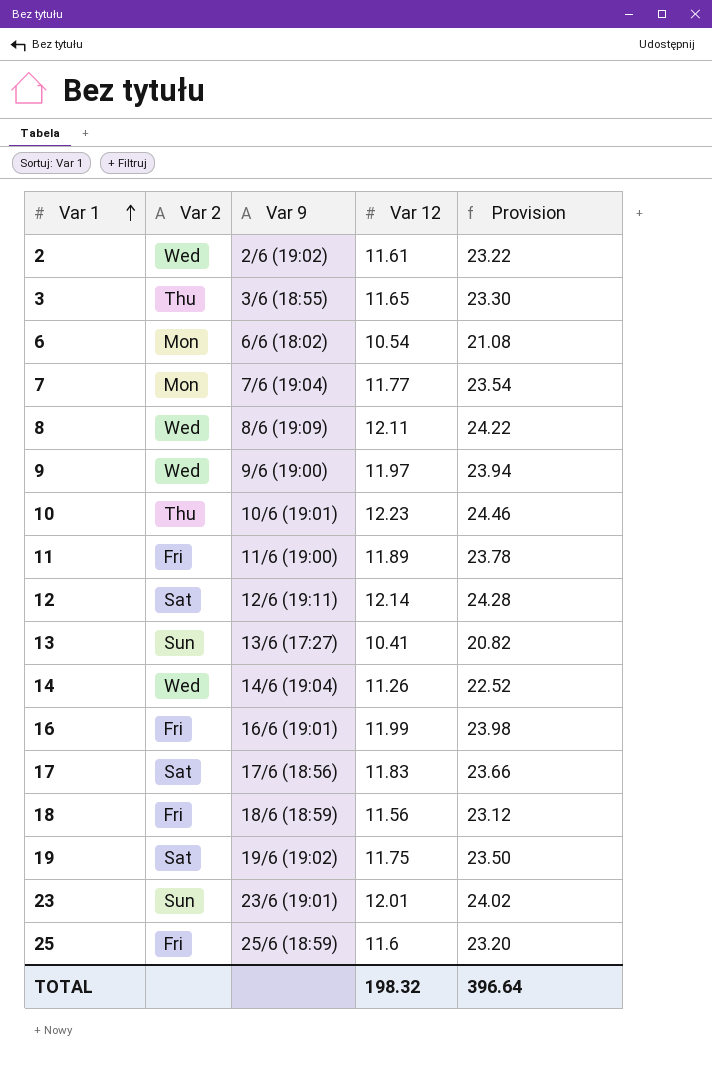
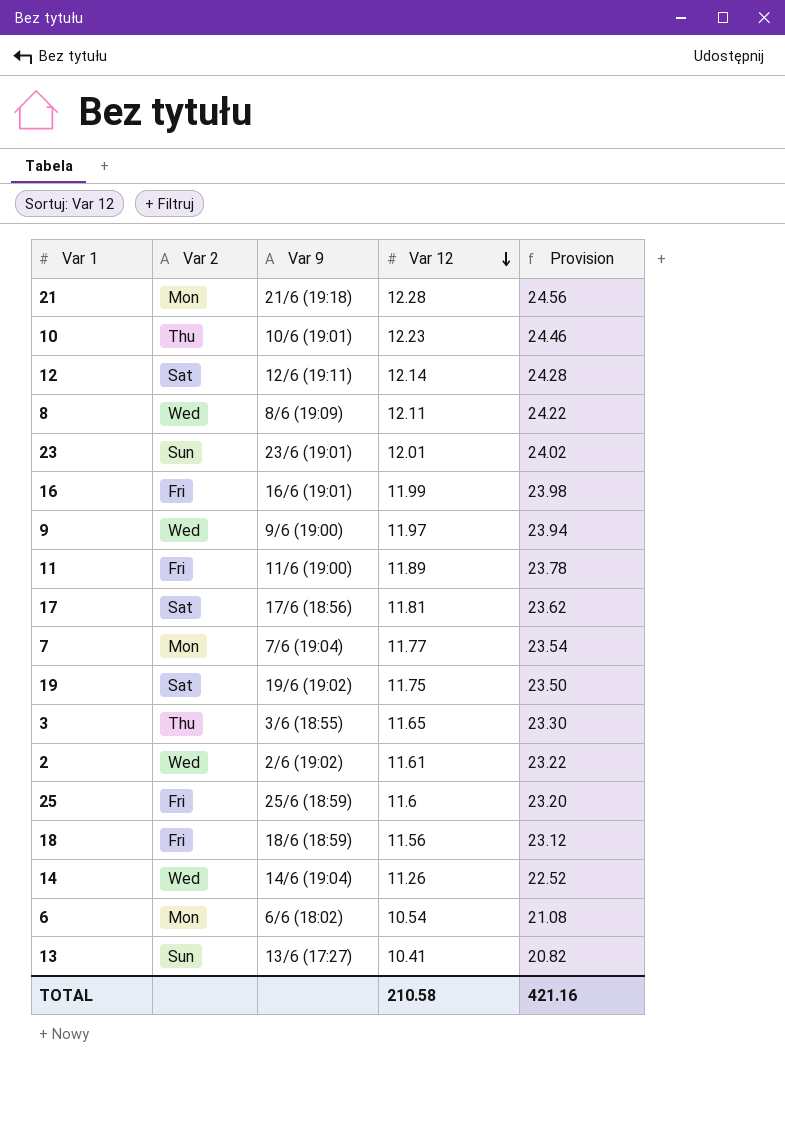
row order: Var 1 ascending -> Var 12 descending
row 21: none -> Mon | 21/6 (19:18) | 12.28 | 24.56
17 | Var 12: 11.83 -> 11.81
17 | Provision: 23.66 -> 23.62
TOTAL | Var 12: 198.32 -> 210.58
TOTAL | Provision: 396.64 -> 421.16

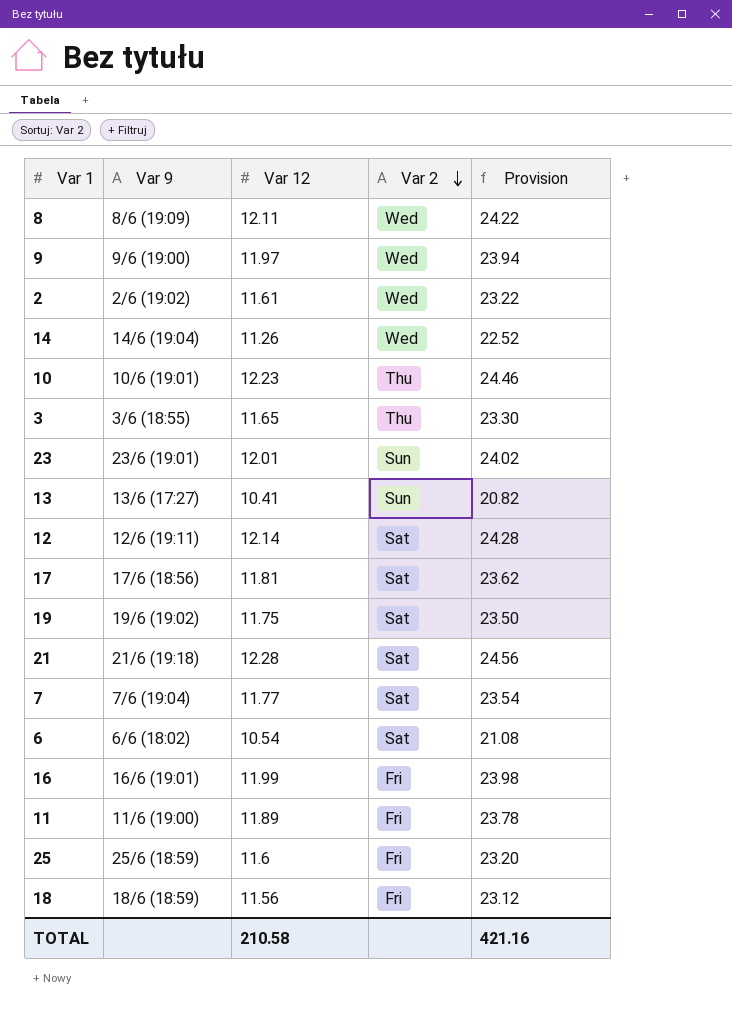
row order: Var 12 descending -> Var 2 descending
column Var 2 | position: 2 -> 4
21 | Var 2: Mon -> Sat
7 | Var 2: Mon -> Sat
6 | Var 2: Mon -> Sat

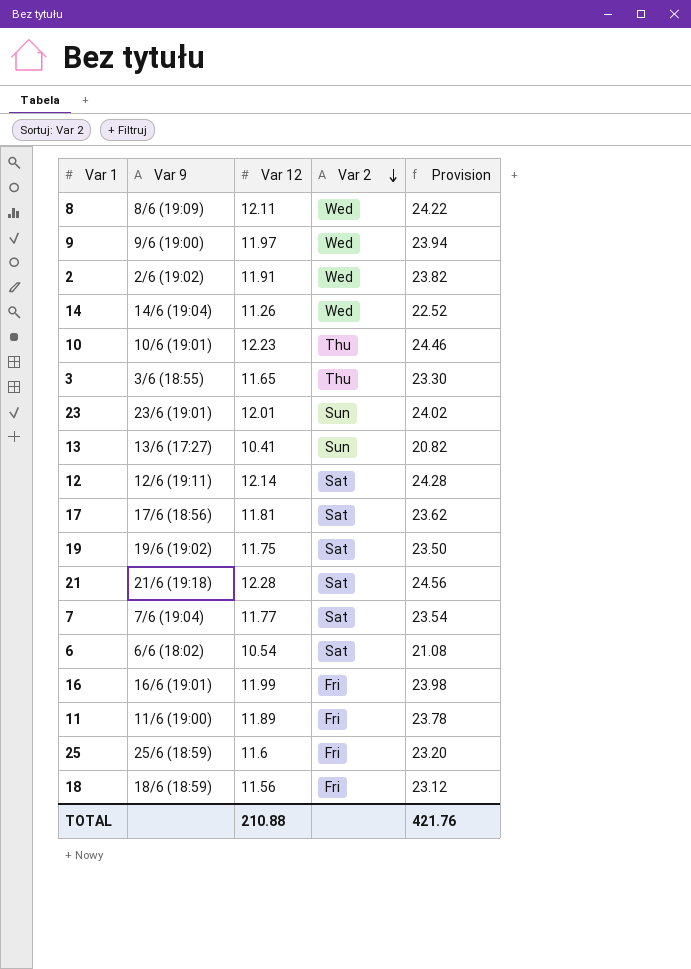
2 | Var 12: 11.61 -> 11.91
2 | Provision: 23.22 -> 23.82
TOTAL | Var 12: 210.58 -> 210.88
TOTAL | Provision: 421.16 -> 421.76

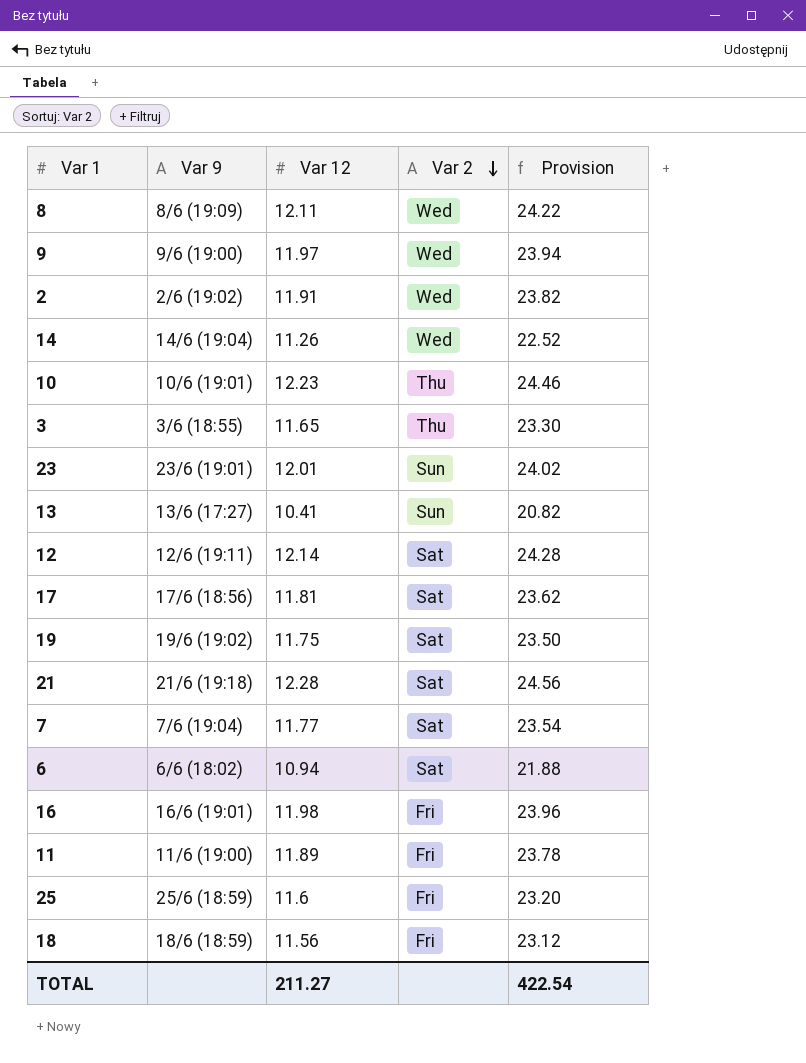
6 | Var 12: 10.54 -> 10.94
6 | Provision: 21.08 -> 21.88
16 | Var 12: 11.99 -> 11.98
16 | Provision: 23.98 -> 23.96
TOTAL | Var 12: 210.88 -> 211.27
TOTAL | Provision: 421.76 -> 422.54

